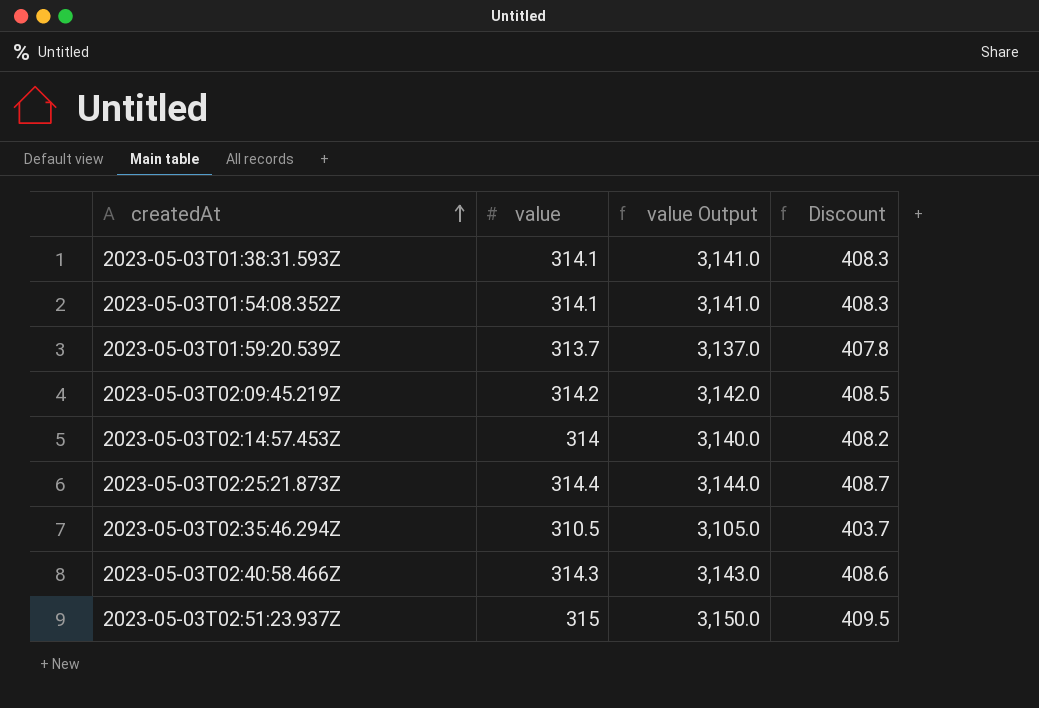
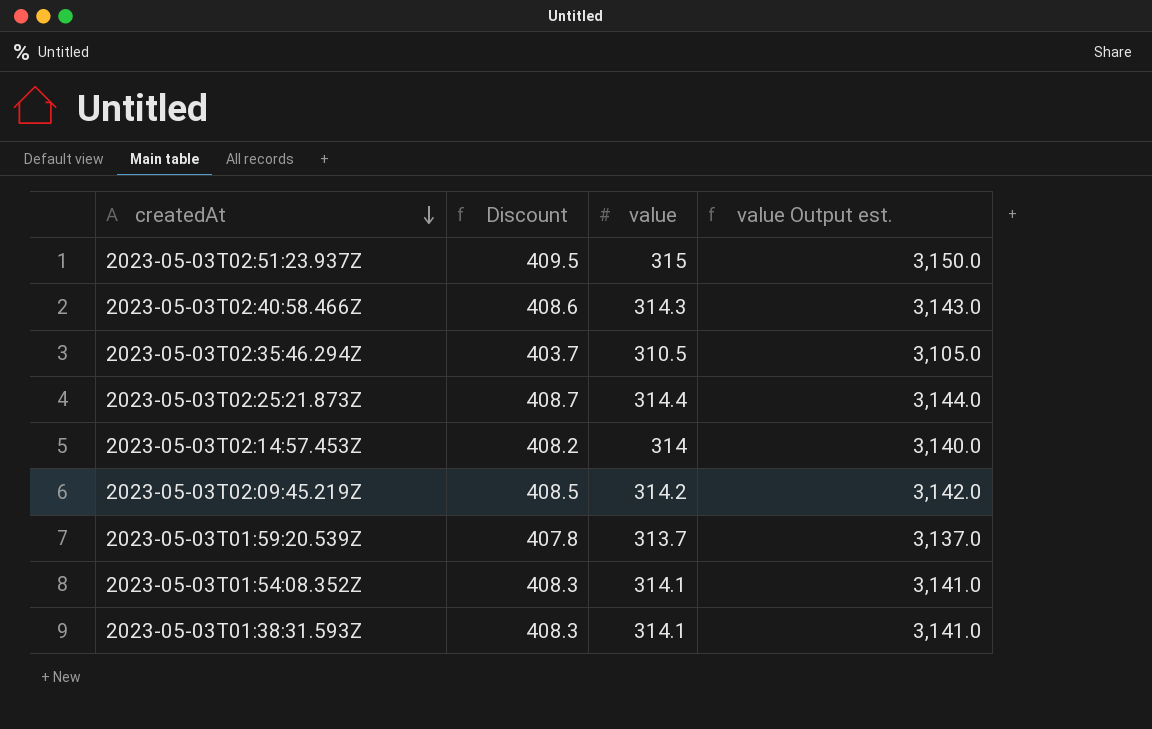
row order: createdAt ascending -> createdAt descending
column Discount | position: 4 -> 2
column name: value Output -> value Output est.

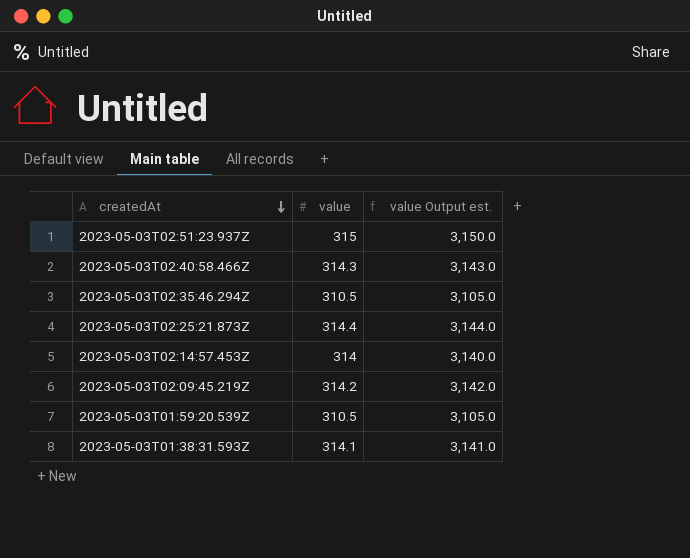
column Discount | formula: [value] * 1.3 -> none
row 2023-05-03T01:54:08.352Z: 408.3 | 314.1 | 3,141.0 -> none
2023-05-03T01:59:20.539Z | value: 313.7 -> 310.5
2023-05-03T01:59:20.539Z | value Output est.: 3,137.0 -> 3,105.0

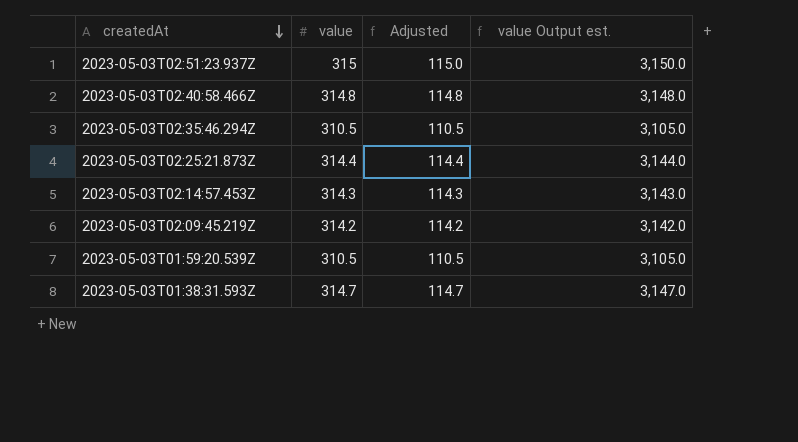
column Adjusted | formula: none -> [value] - 200
2023-05-03T02:40:58.466Z | value: 314.3 -> 314.8
2023-05-03T02:40:58.466Z | value Output est.: 3,143.0 -> 3,148.0
2023-05-03T02:14:57.453Z | value: 314 -> 314.3
2023-05-03T02:14:57.453Z | value Output est.: 3,140.0 -> 3,143.0
2023-05-03T01:38:31.593Z | value: 314.1 -> 314.7
2023-05-03T01:38:31.593Z | value Output est.: 3,141.0 -> 3,147.0

